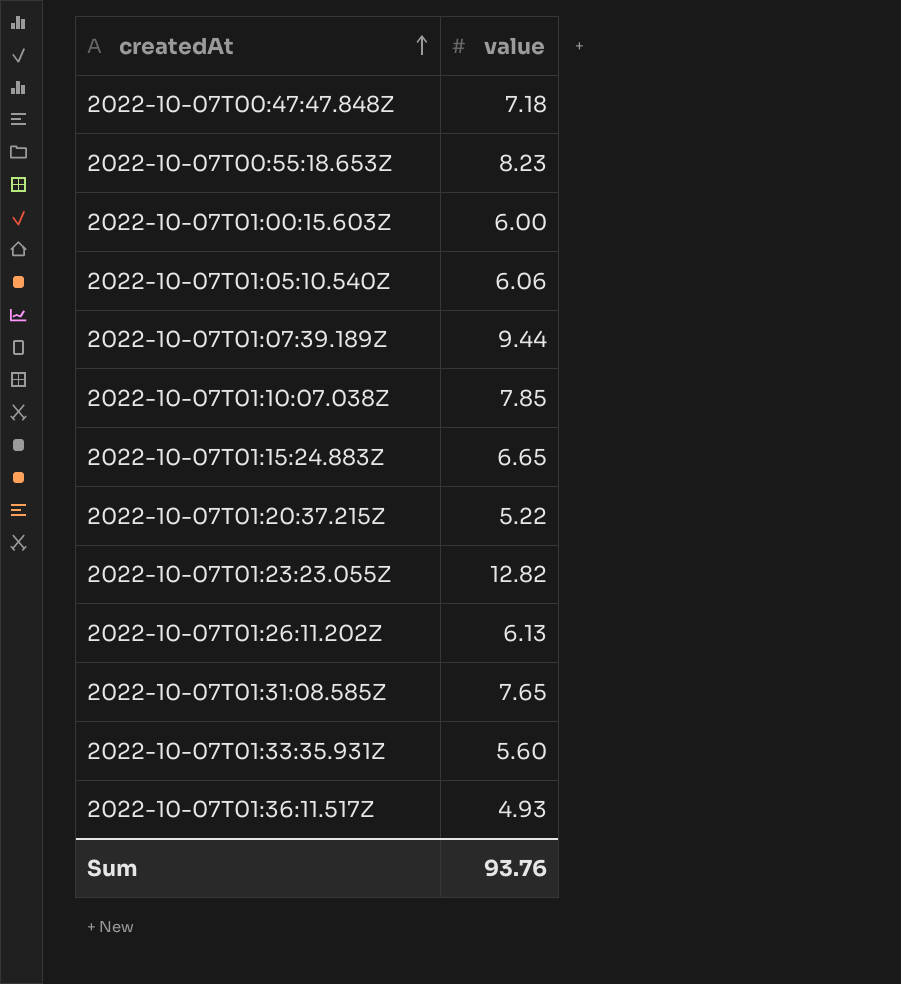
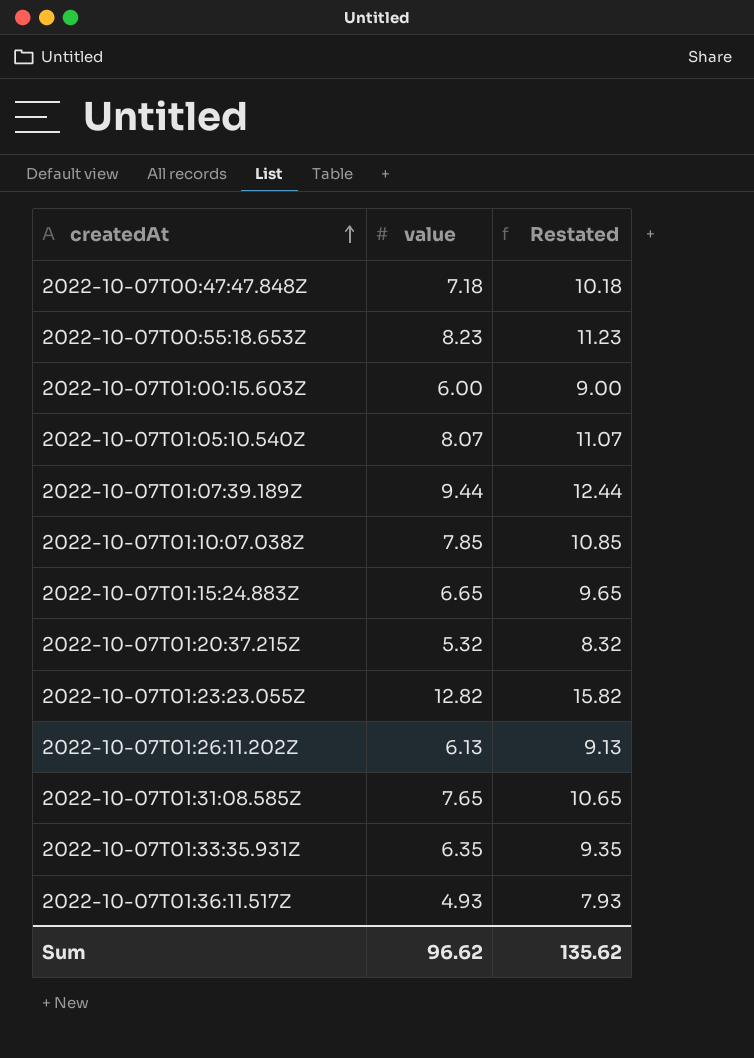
column Restated | formula: none -> [value] + 3
2022-10-07T01:05:10.540Z | value: 6.06 -> 8.07
2022-10-07T01:20:37.215Z | value: 5.22 -> 5.32
2022-10-07T01:33:35.931Z | value: 5.60 -> 6.35
Sum | value: 93.76 -> 96.62

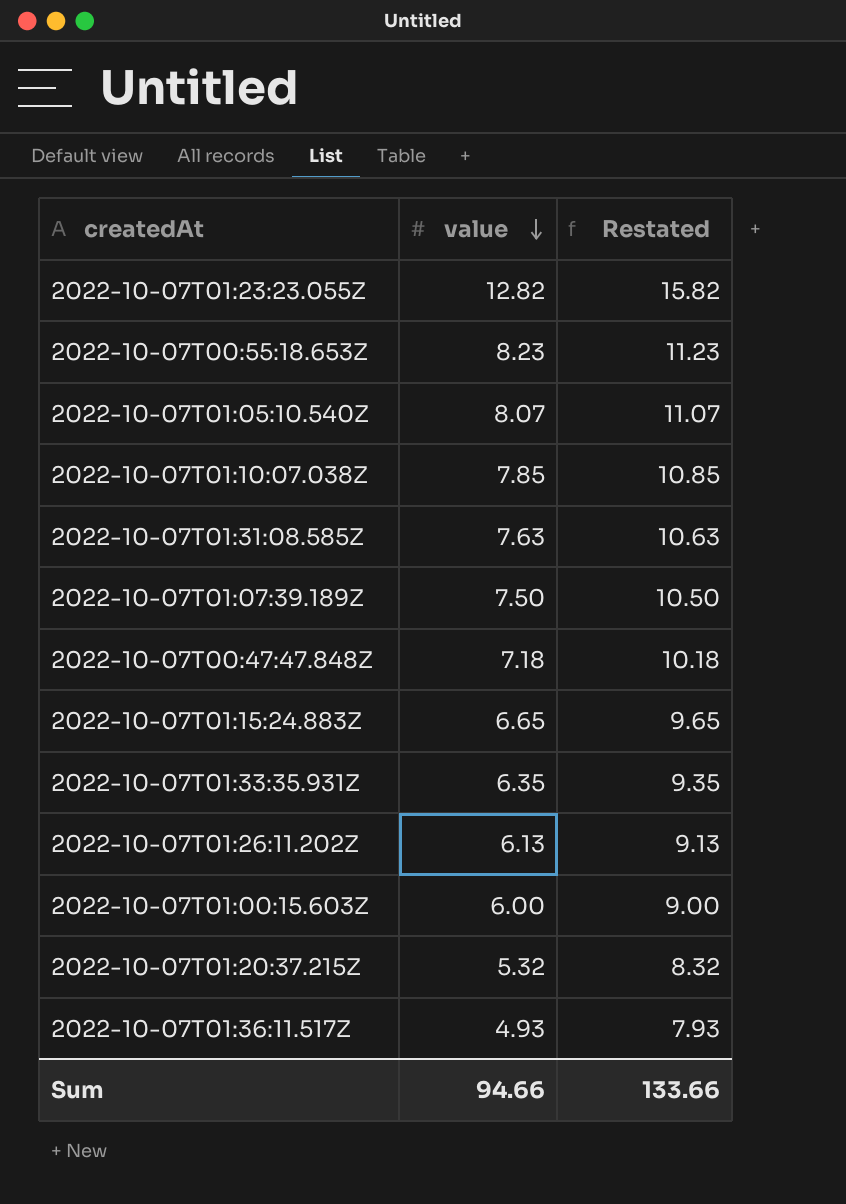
row order: createdAt ascending -> value descending
2022-10-07T01:31:08.585Z | value: 7.65 -> 7.63
2022-10-07T01:31:08.585Z | Restated: 10.65 -> 10.63
2022-10-07T01:07:39.189Z | value: 9.44 -> 7.50
2022-10-07T01:07:39.189Z | Restated: 12.44 -> 10.50
Sum | value: 96.62 -> 94.66
Sum | Restated: 135.62 -> 133.66

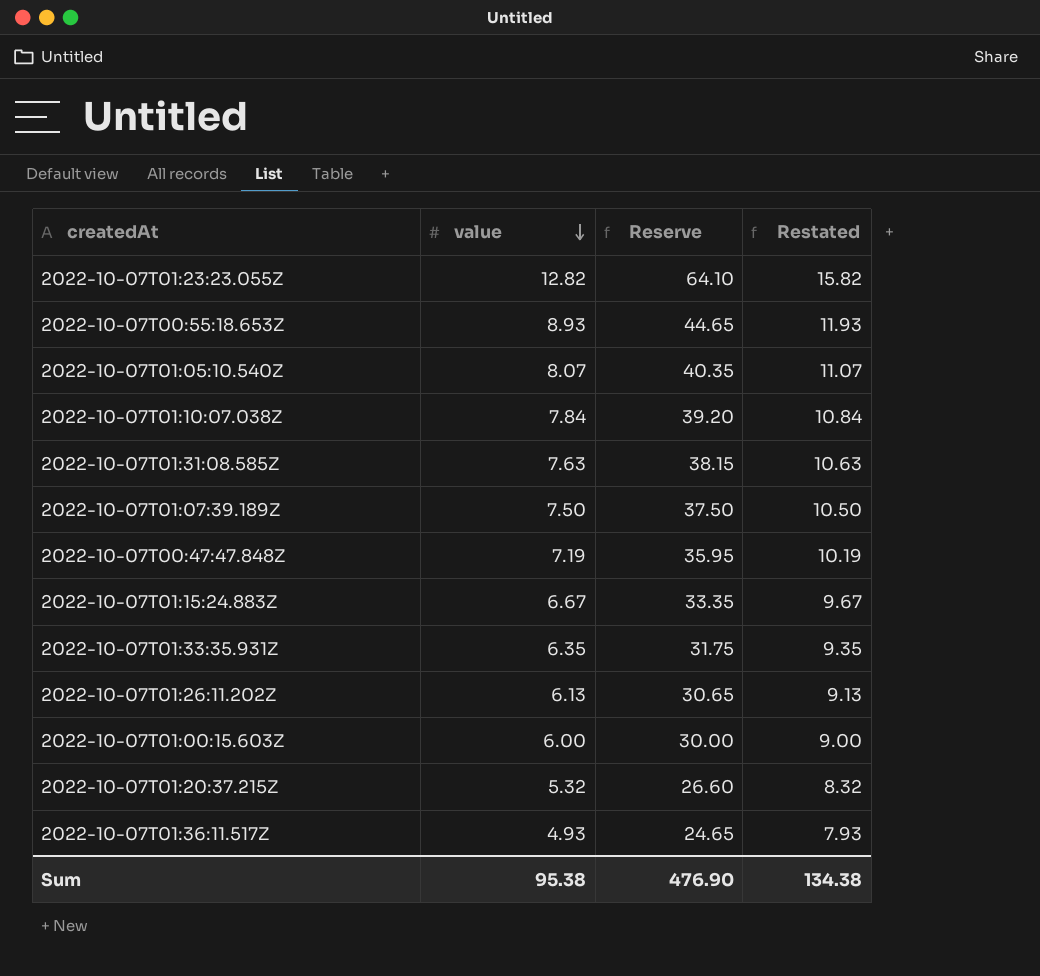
column Reserve | formula: none -> [value] * 5
2022-10-07T00:55:18.653Z | value: 8.23 -> 8.93
2022-10-07T00:55:18.653Z | Restated: 11.23 -> 11.93
2022-10-07T01:10:07.038Z | value: 7.85 -> 7.84
2022-10-07T01:10:07.038Z | Restated: 10.85 -> 10.84
2022-10-07T00:47:47.848Z | value: 7.18 -> 7.19
2022-10-07T00:47:47.848Z | Restated: 10.18 -> 10.19
2022-10-07T01:15:24.883Z | value: 6.65 -> 6.67
2022-10-07T01:15:24.883Z | Restated: 9.65 -> 9.67
Sum | value: 94.66 -> 95.38
Sum | Restated: 133.66 -> 134.38

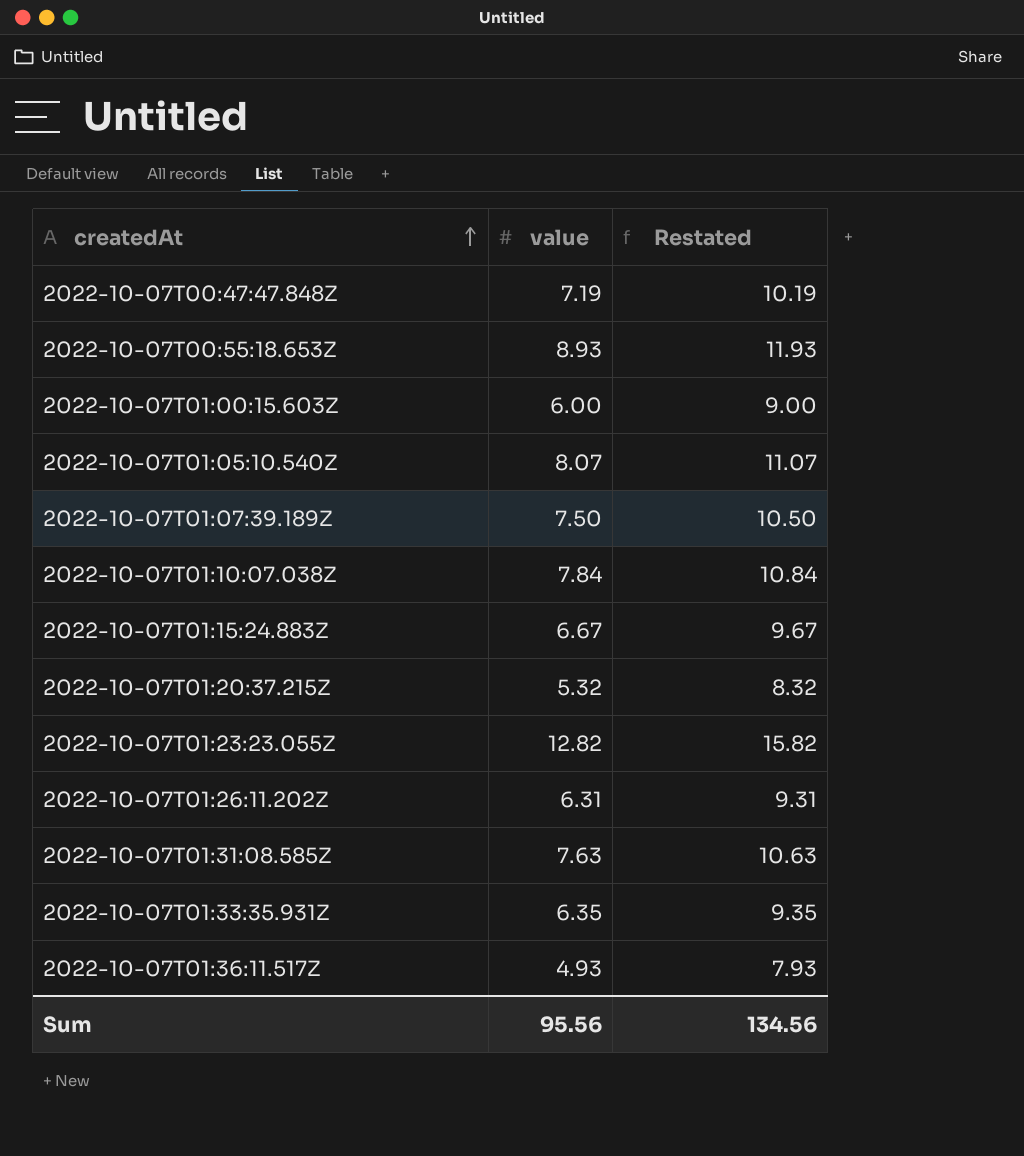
row order: value descending -> createdAt ascending
column Reserve | formula: [value] * 5 -> none
2022-10-07T01:26:11.202Z | value: 6.13 -> 6.31
2022-10-07T01:26:11.202Z | Restated: 9.13 -> 9.31
Sum | value: 95.38 -> 95.56
Sum | Restated: 134.38 -> 134.56

